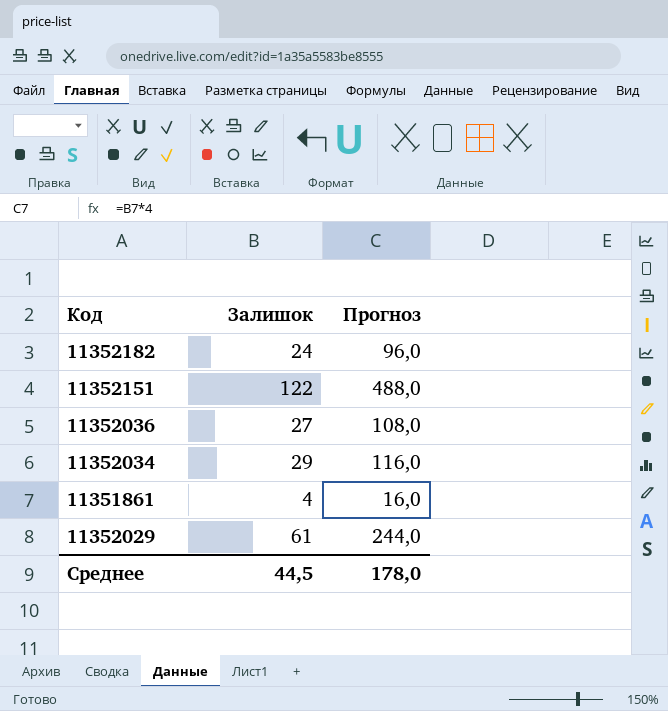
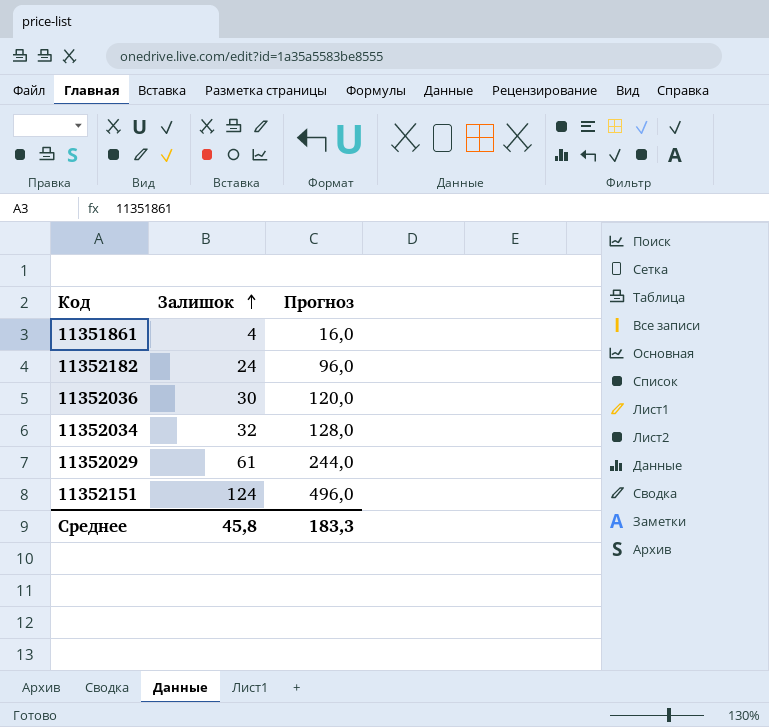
row order: none -> Залишок ascending
11352036 | Залишок: 27 -> 30
11352036 | Прогноз: 108,0 -> 120,0
11352034 | Залишок: 29 -> 32
11352034 | Прогноз: 116,0 -> 128,0
11352151 | Залишок: 122 -> 124
11352151 | Прогноз: 488,0 -> 496,0
Среднее | Залишок: 44,5 -> 45,8
Среднее | Прогноз: 178,0 -> 183,3

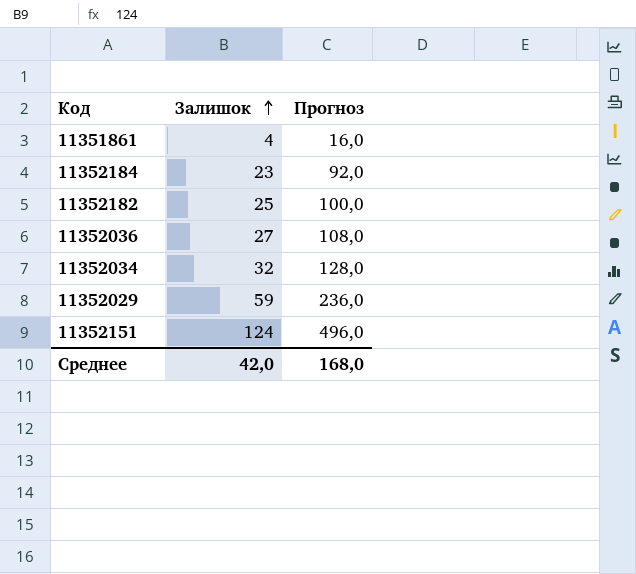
row 11352184: none -> 23 | 92,0
11352182 | Залишок: 24 -> 25
11352182 | Прогноз: 96,0 -> 100,0
11352036 | Залишок: 30 -> 27
11352036 | Прогноз: 120,0 -> 108,0
11352029 | Залишок: 61 -> 59
11352029 | Прогноз: 244,0 -> 236,0
Среднее | Залишок: 45,8 -> 42,0
Среднее | Прогноз: 183,3 -> 168,0

